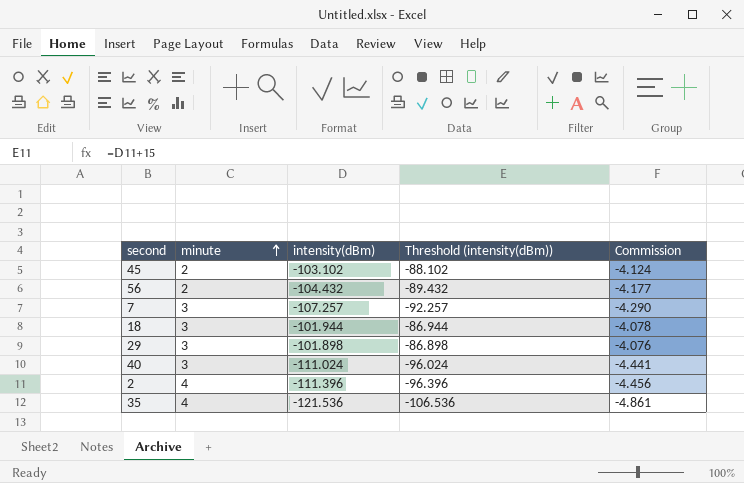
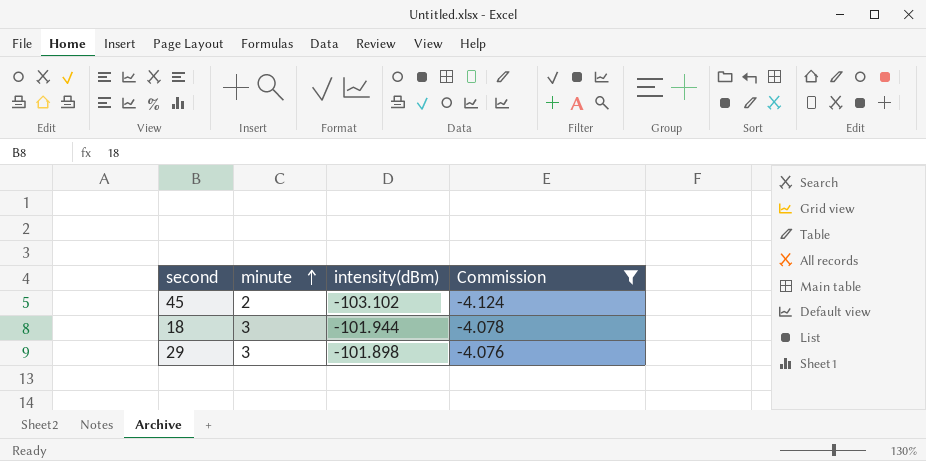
filter: none -> Commission >= -4.124
column Threshold (intensity(dBm)) | formula: [intensity(dBm)] + 15 -> none

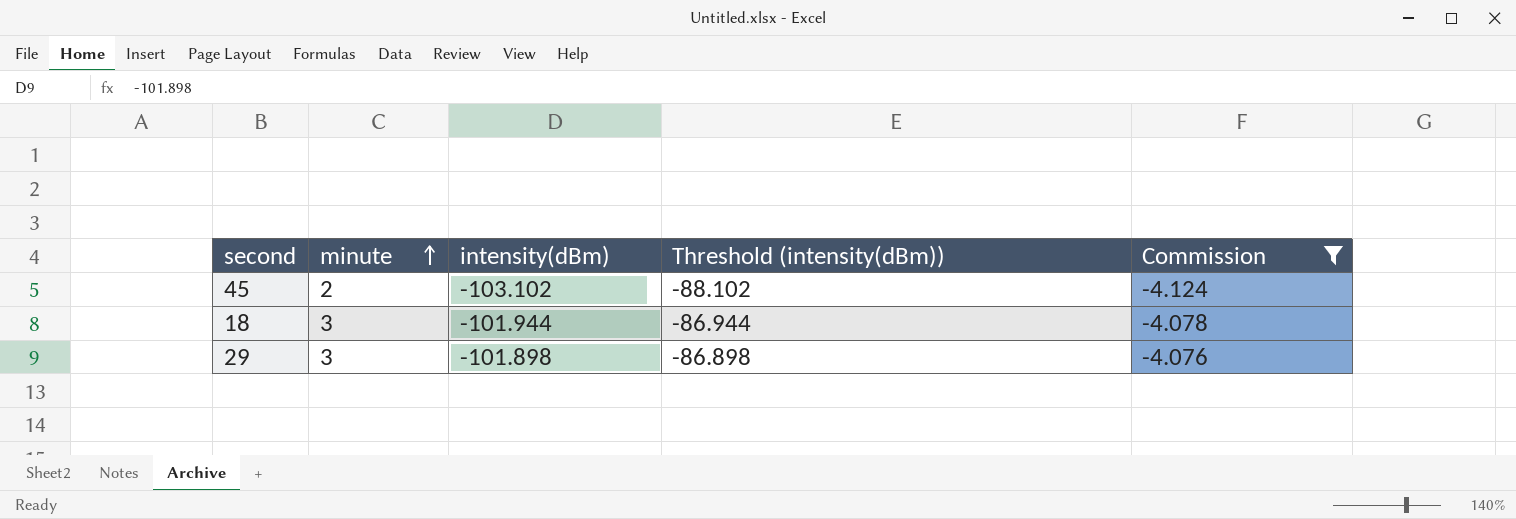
column Threshold (intensity(dBm)) | formula: none -> [intensity(dBm)] + 15

